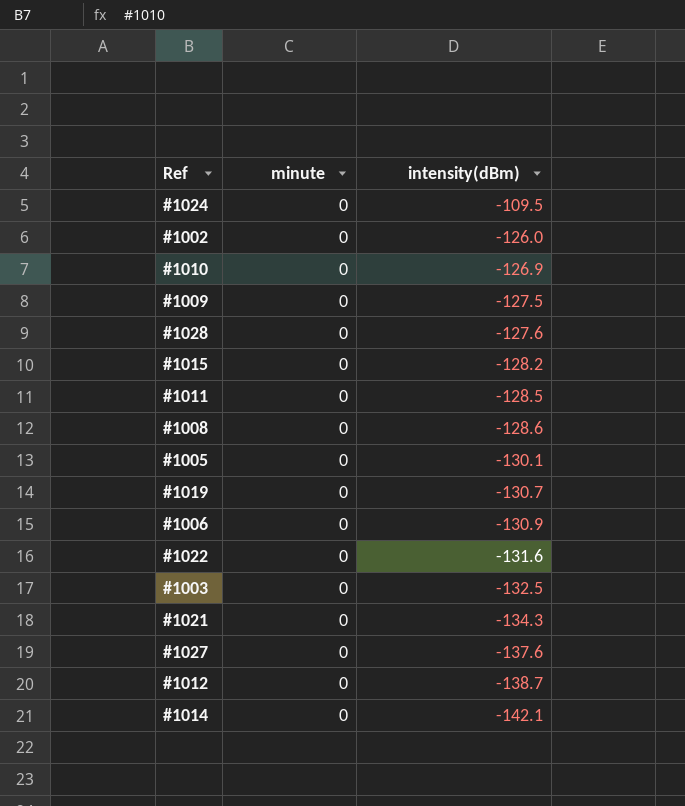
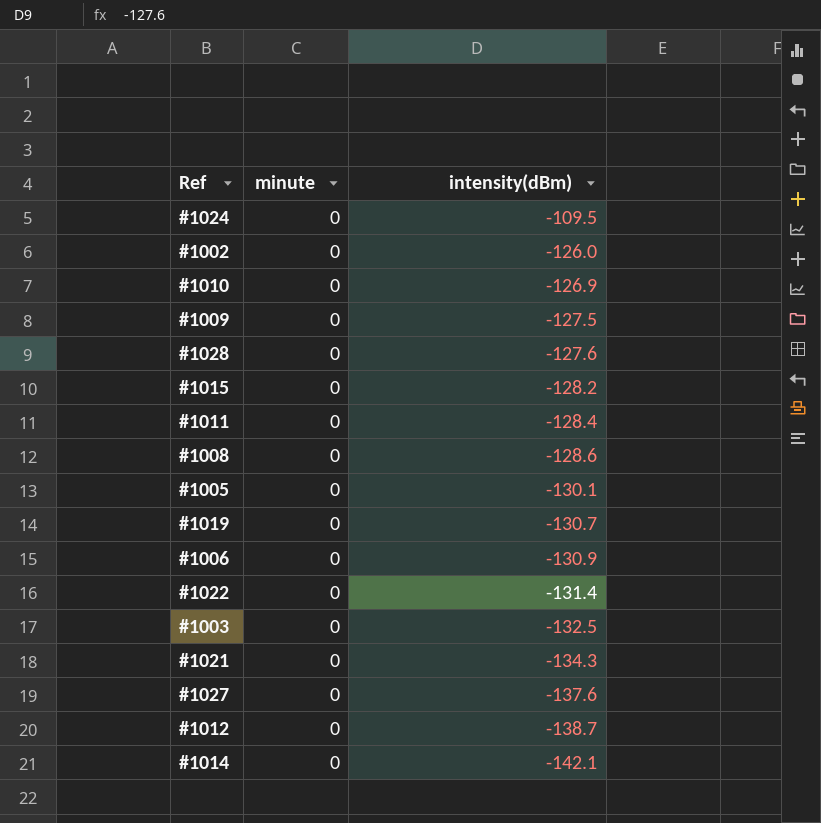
#1011 | intensity(dBm): -128.5 -> -128.4
#1022 | intensity(dBm): -131.6 -> -131.4

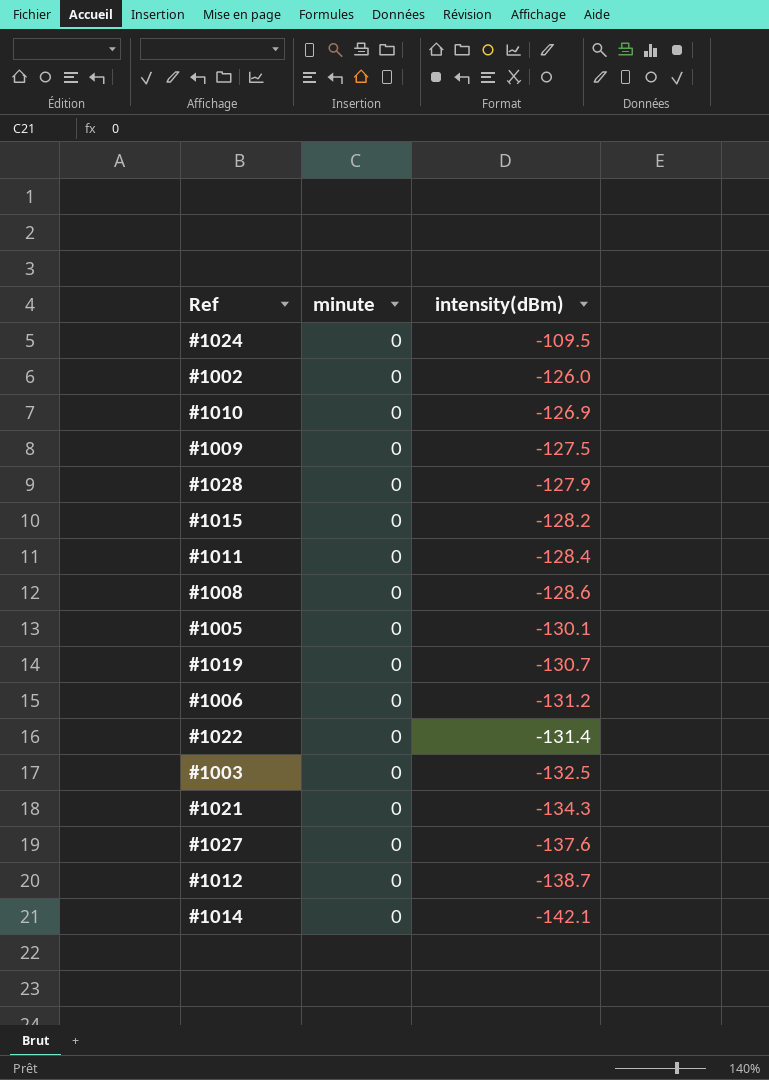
#1028 | intensity(dBm): -127.6 -> -127.9
#1006 | intensity(dBm): -130.9 -> -131.2

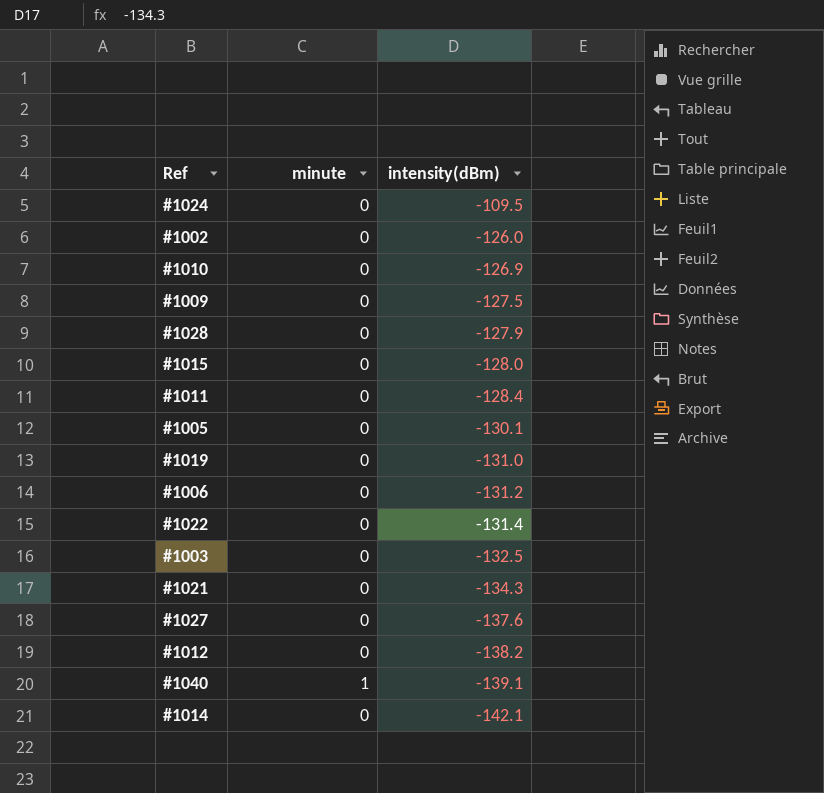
row #1008: 0 | -128.6 -> none
#1015 | intensity(dBm): -128.2 -> -128.0
#1019 | intensity(dBm): -130.7 -> -131.0
#1012 | intensity(dBm): -138.7 -> -138.2
row #1040: none -> 1 | -139.1

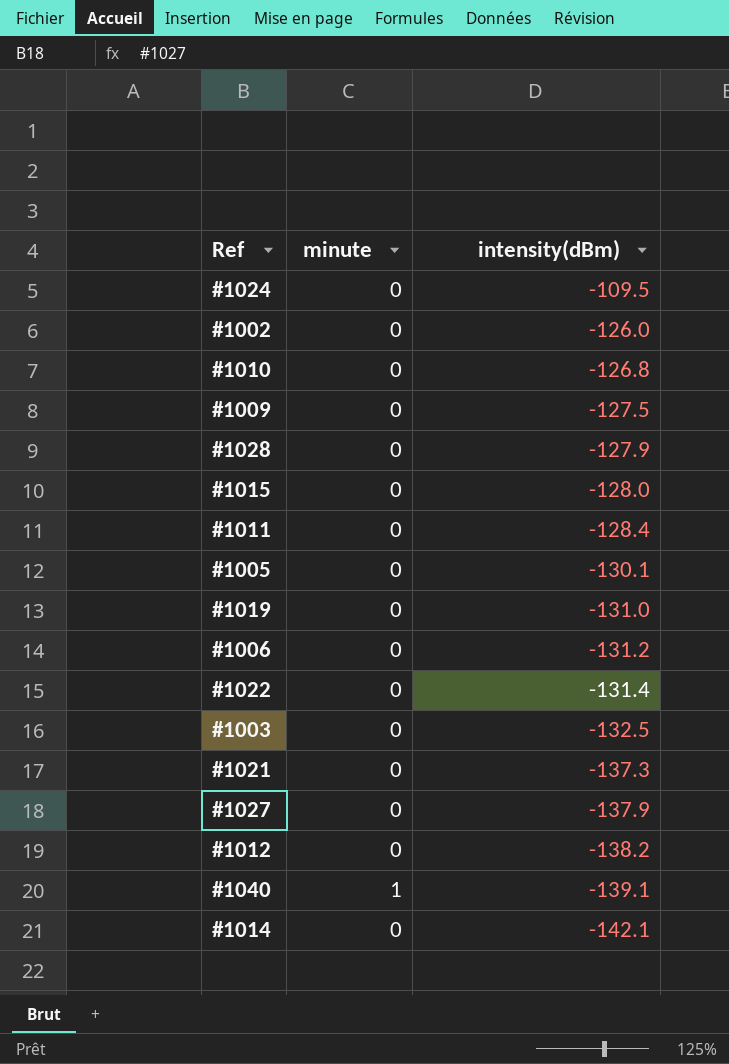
#1010 | intensity(dBm): -126.9 -> -126.8
#1021 | intensity(dBm): -134.3 -> -137.3
#1027 | intensity(dBm): -137.6 -> -137.9

